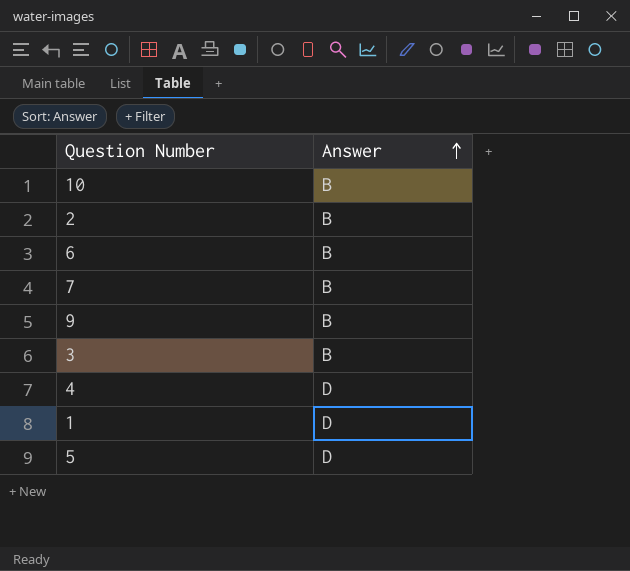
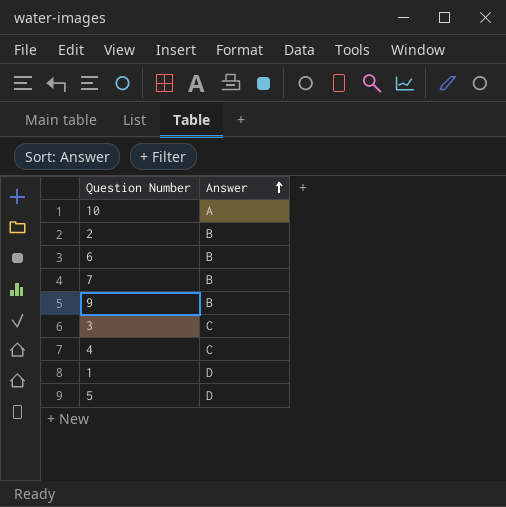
10 | Answer: B -> A
3 | Answer: B -> C
4 | Answer: D -> C

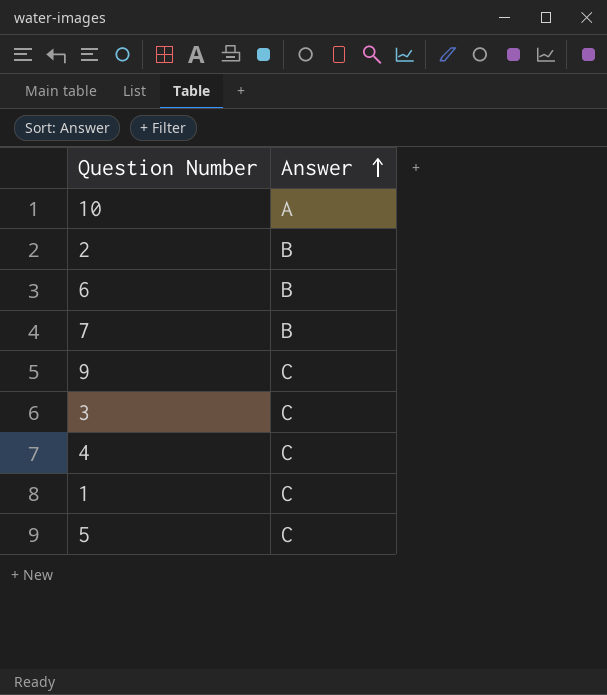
9 | Answer: B -> C
1 | Answer: D -> C
5 | Answer: D -> C

